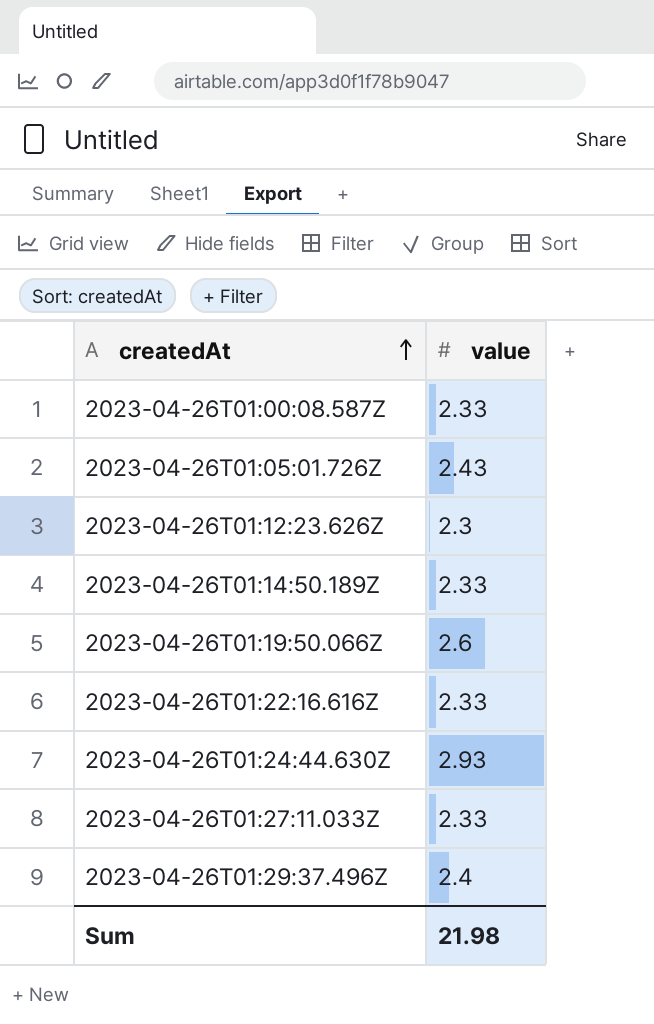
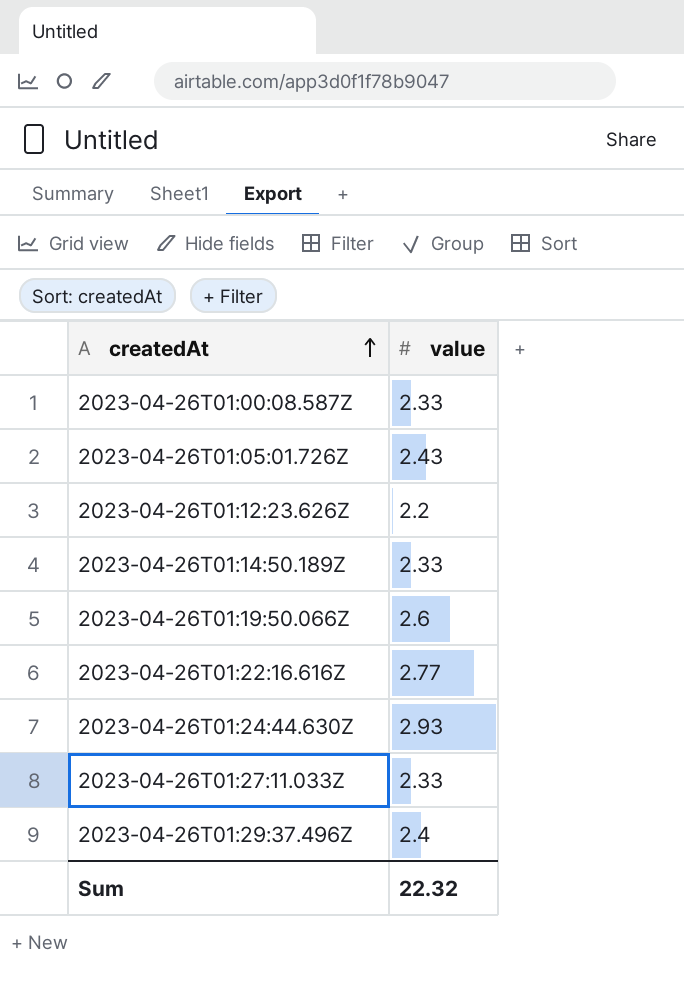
2023-04-26T01:12:23.626Z | value: 2.3 -> 2.2
2023-04-26T01:22:16.616Z | value: 2.33 -> 2.77
Sum | value: 21.98 -> 22.32

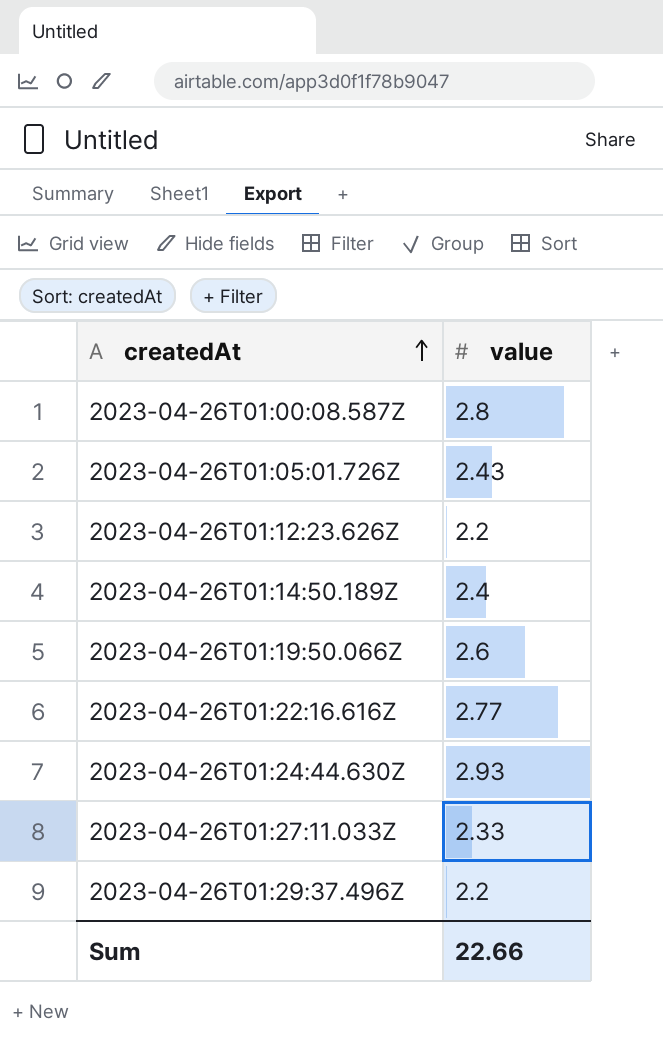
2023-04-26T01:00:08.587Z | value: 2.33 -> 2.8
2023-04-26T01:14:50.189Z | value: 2.33 -> 2.4
2023-04-26T01:29:37.496Z | value: 2.4 -> 2.2
Sum | value: 22.32 -> 22.66

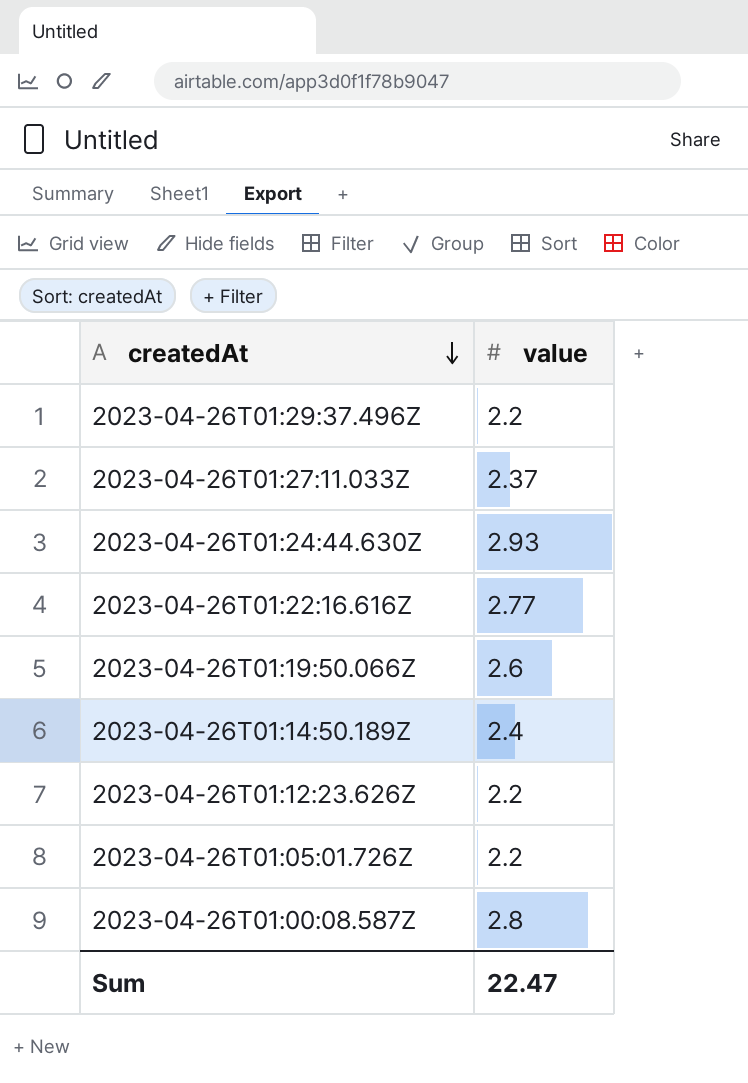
row order: createdAt ascending -> createdAt descending
2023-04-26T01:27:11.033Z | value: 2.33 -> 2.37
2023-04-26T01:05:01.726Z | value: 2.43 -> 2.2
Sum | value: 22.66 -> 22.47

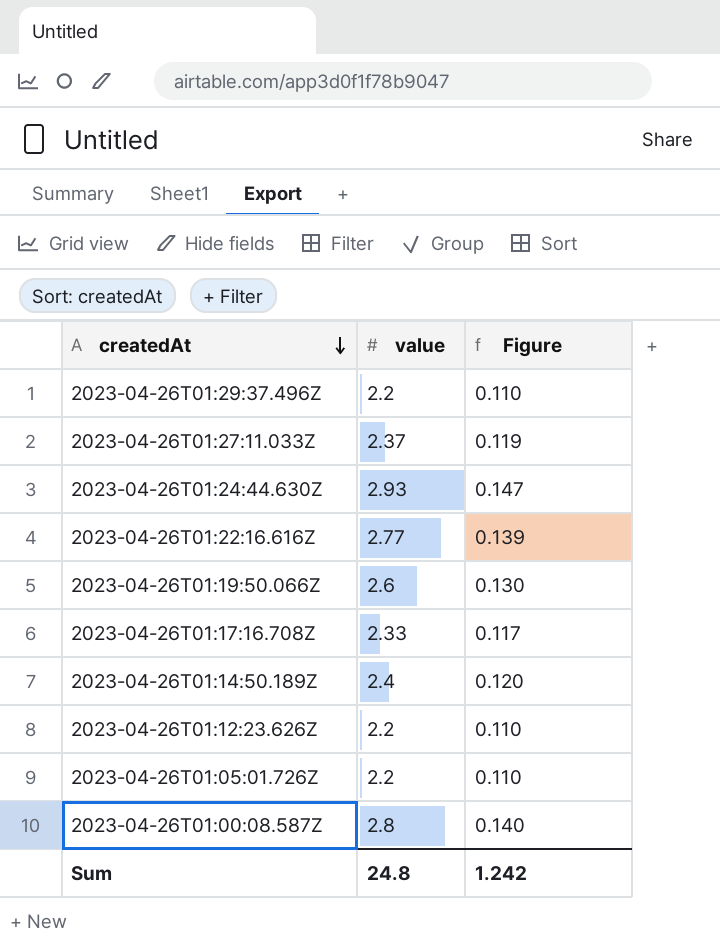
column Figure | formula: none -> [value] * 0.05
row 2023-04-26T01:17:16.708Z: none -> 2.33 | 0.117
Sum | value: 22.47 -> 24.8

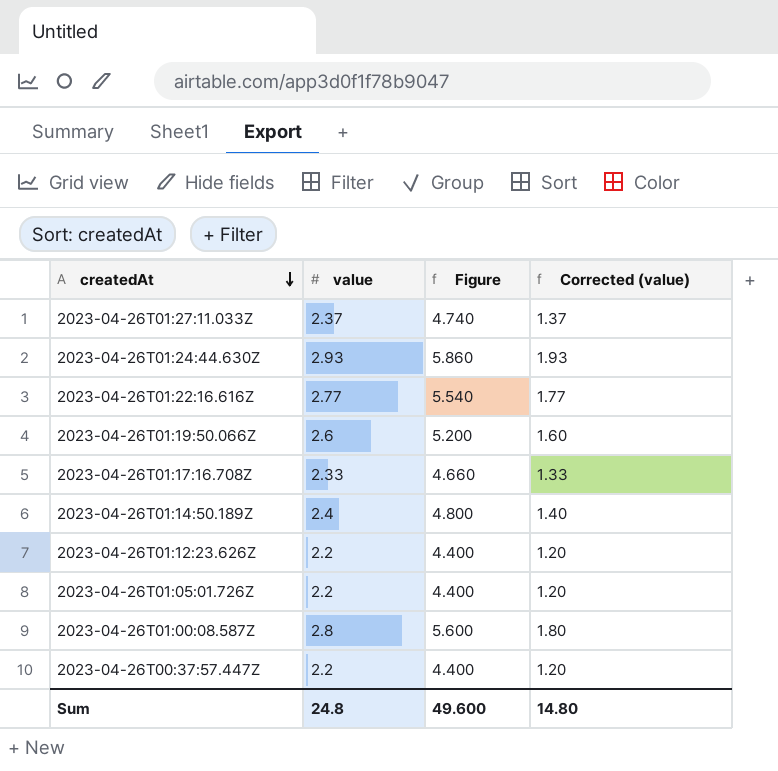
column Figure | formula: [value] * 0.05 -> [value] * 2
column Corrected (value) | formula: none -> [value] - 1
row 2023-04-26T01:29:37.496Z: 2.2 | 0.110 -> none
row 2023-04-26T00:37:57.447Z: none -> 2.2 | 4.400 | 1.20
Sum | Figure: 1.242 -> 49.600

